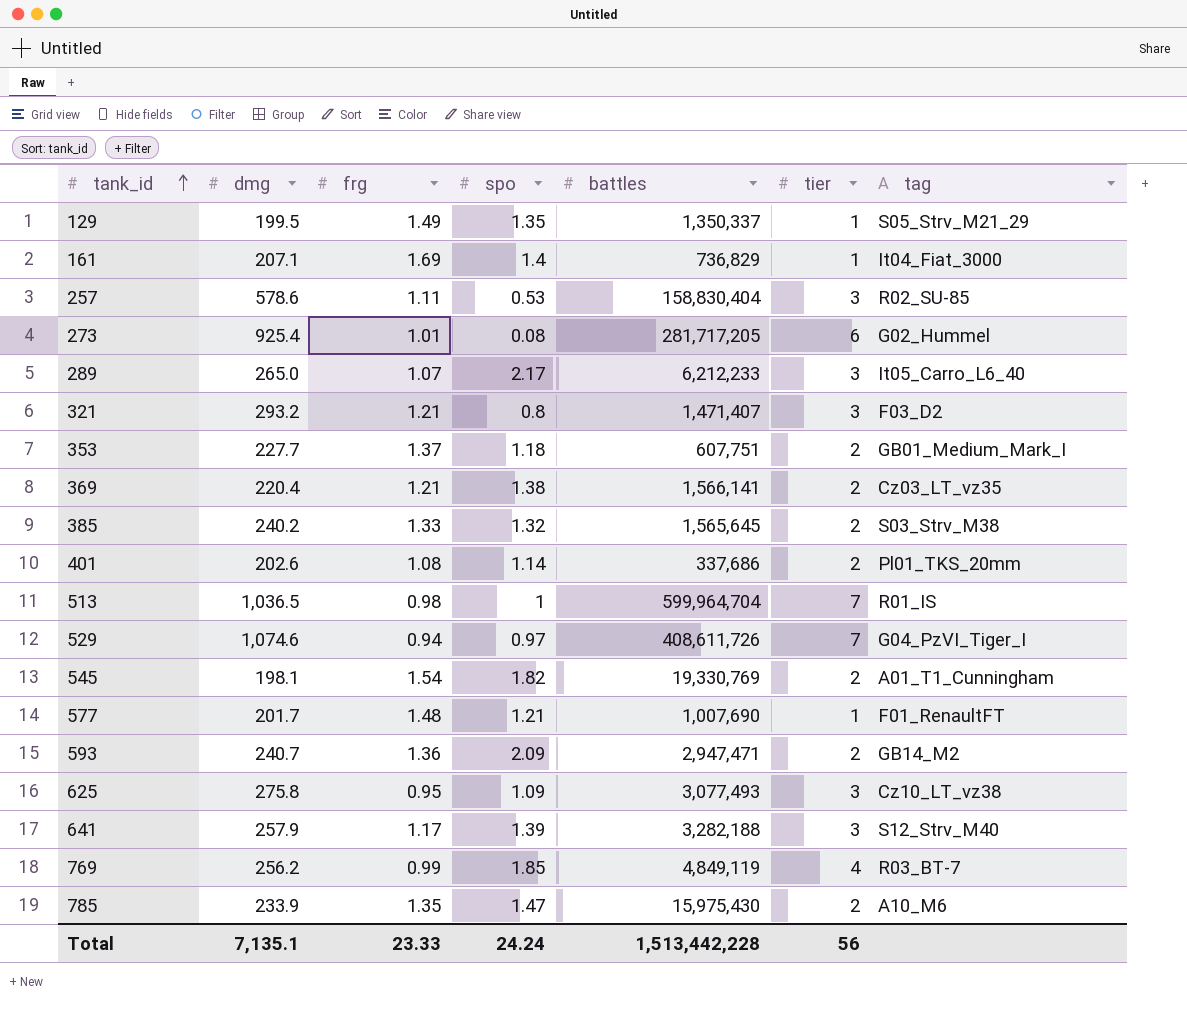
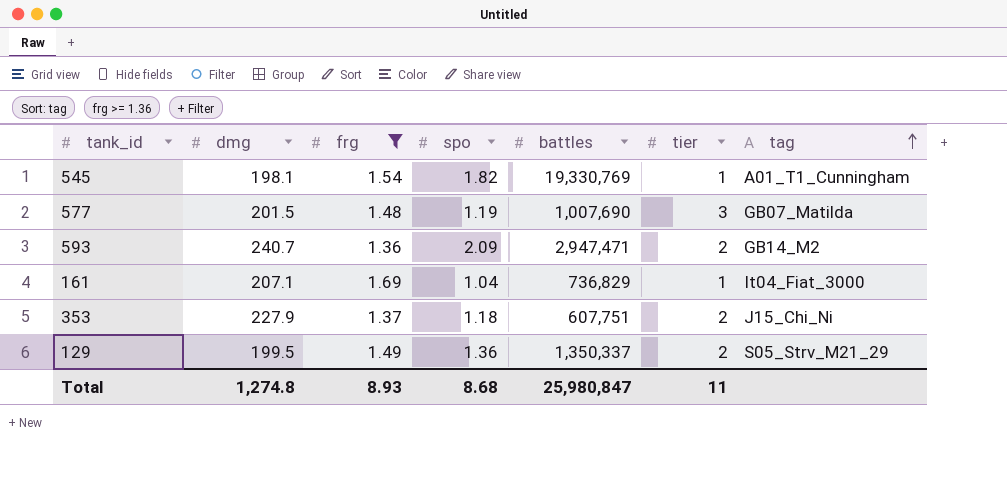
filter: none -> frg >= 1.36
row order: tank_id ascending -> tag ascending
545 | tier: 2 -> 1
577 | dmg: 201.7 -> 201.5
577 | spo: 1.21 -> 1.19
577 | tier: 1 -> 3
577 | tag: F01_RenaultFT -> GB07_Matilda
161 | spo: 1.4 -> 1.04
353 | dmg: 227.7 -> 227.9
353 | tag: GB01_Medium_Mark_I -> J15_Chi_Ni
129 | spo: 1.35 -> 1.36
129 | tier: 1 -> 2
Total | dmg: 7,135.1 -> 1,274.8
Total | frg: 23.33 -> 8.93
Total | spo: 24.24 -> 8.68
Total | battles: 1,513,442,228 -> 25,980,847
Total | tier: 56 -> 11

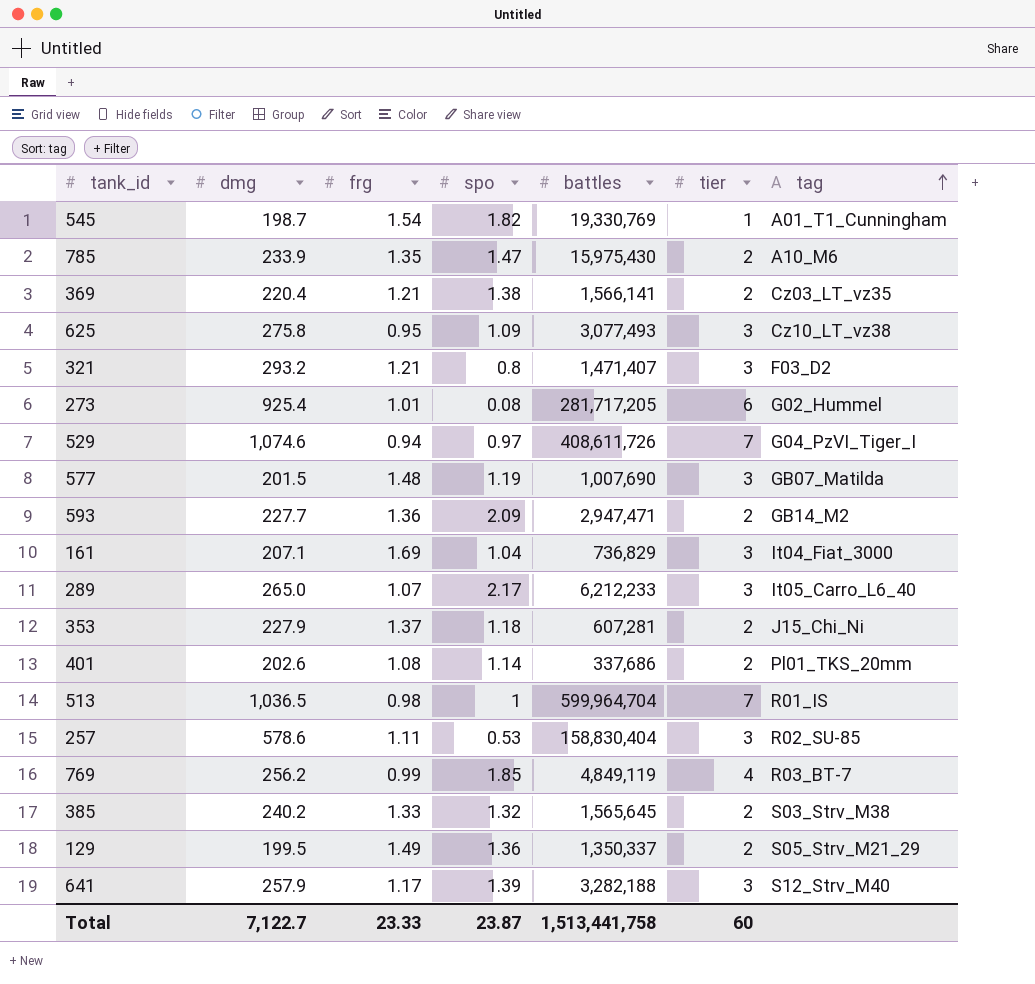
filter: frg >= 1.36 -> none
545 | dmg: 198.1 -> 198.7
593 | dmg: 240.7 -> 227.7
161 | tier: 1 -> 3
353 | battles: 607,751 -> 607,281
Total | dmg: 1,274.8 -> 7,122.7
Total | frg: 8.93 -> 23.33
Total | spo: 8.68 -> 23.87
Total | battles: 25,980,847 -> 1,513,441,758
Total | tier: 11 -> 60

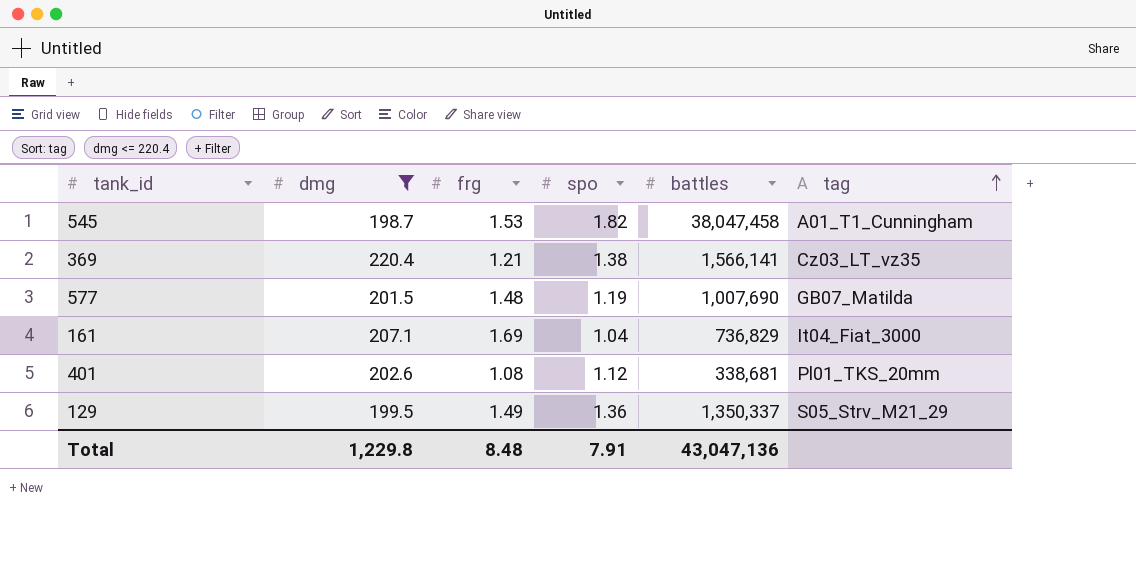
filter: none -> dmg <= 220.4
column tier | position: 6 -> none
545 | frg: 1.54 -> 1.53
545 | battles: 19,330,769 -> 38,047,458
401 | spo: 1.14 -> 1.12
401 | battles: 337,686 -> 338,681
Total | dmg: 7,122.7 -> 1,229.8
Total | frg: 23.33 -> 8.48
Total | spo: 23.87 -> 7.91
Total | battles: 1,513,441,758 -> 43,047,136

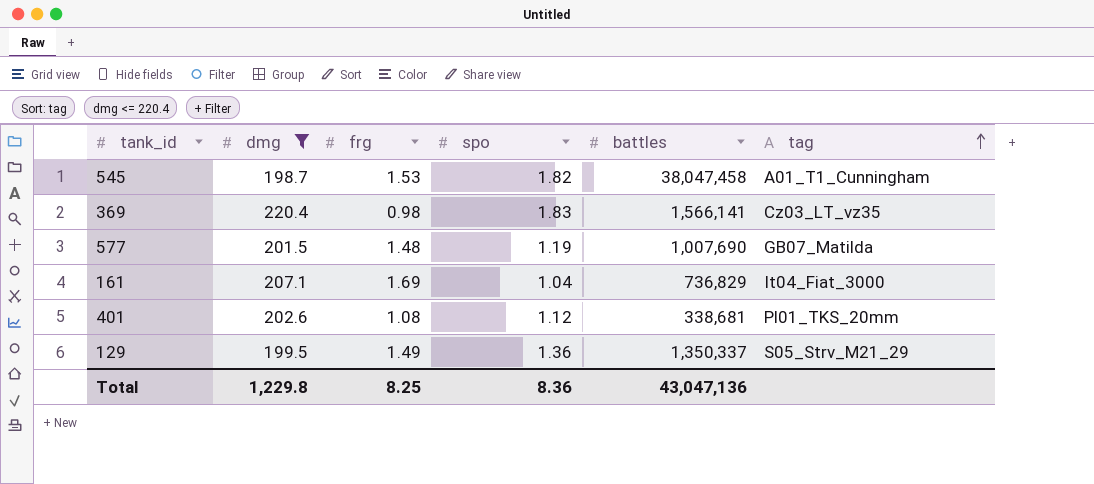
369 | frg: 1.21 -> 0.98
369 | spo: 1.38 -> 1.83
Total | frg: 8.48 -> 8.25
Total | spo: 7.91 -> 8.36

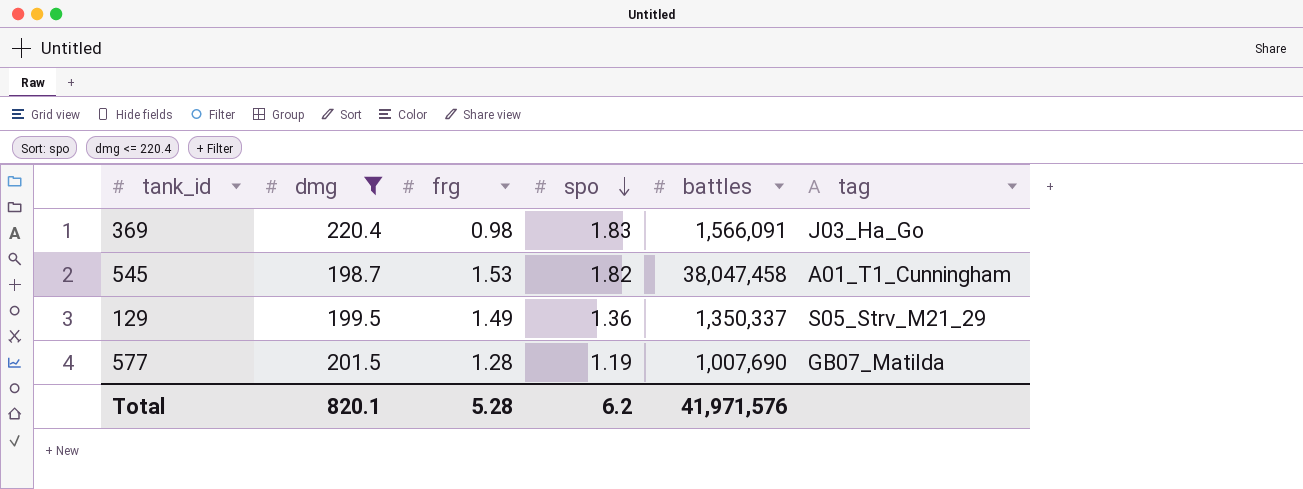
row order: tag ascending -> spo descending
row 161: 207.1 | 1.69 | 1.04 | 736,829 | It04_Fiat_3000 -> none
row 401: 202.6 | 1.08 | 1.12 | 338,681 | Pl01_TKS_20mm -> none
369 | battles: 1,566,141 -> 1,566,091
369 | tag: Cz03_LT_vz35 -> J03_Ha_Go
577 | frg: 1.48 -> 1.28
Total | dmg: 1,229.8 -> 820.1
Total | frg: 8.25 -> 5.28
Total | spo: 8.36 -> 6.2
Total | battles: 43,047,136 -> 41,971,576

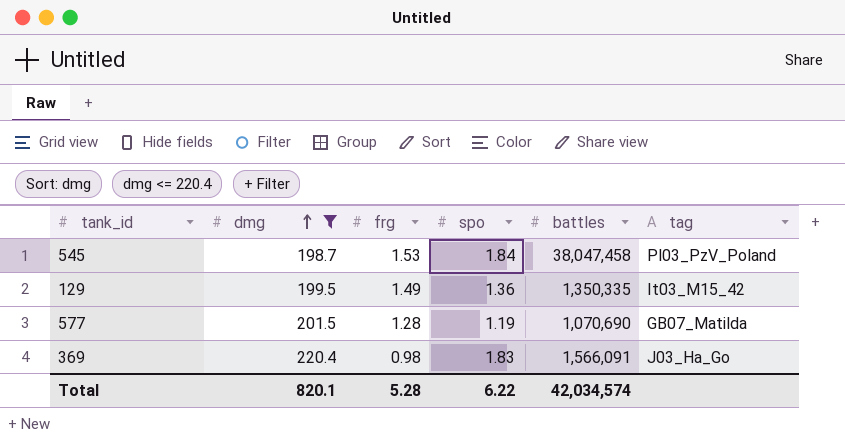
row order: spo descending -> dmg ascending
545 | spo: 1.82 -> 1.84
545 | tag: A01_T1_Cunningham -> Pl03_PzV_Poland
129 | battles: 1,350,337 -> 1,350,335
129 | tag: S05_Strv_M21_29 -> It03_M15_42
577 | battles: 1,007,690 -> 1,070,690
Total | spo: 6.2 -> 6.22
Total | battles: 41,971,576 -> 42,034,574

